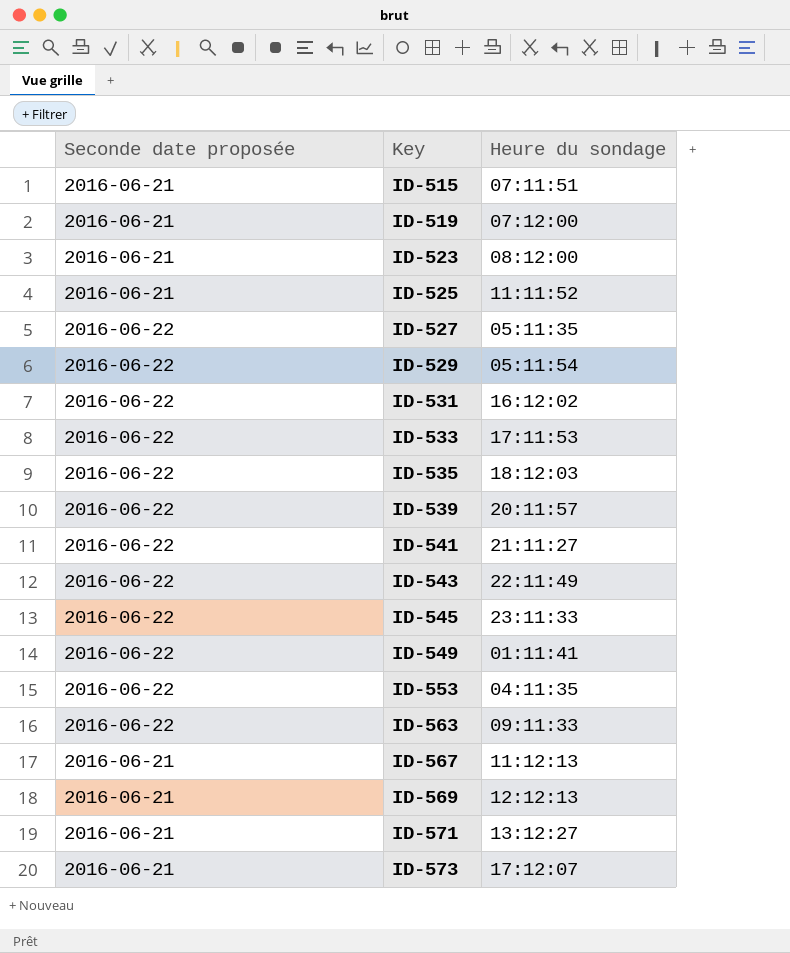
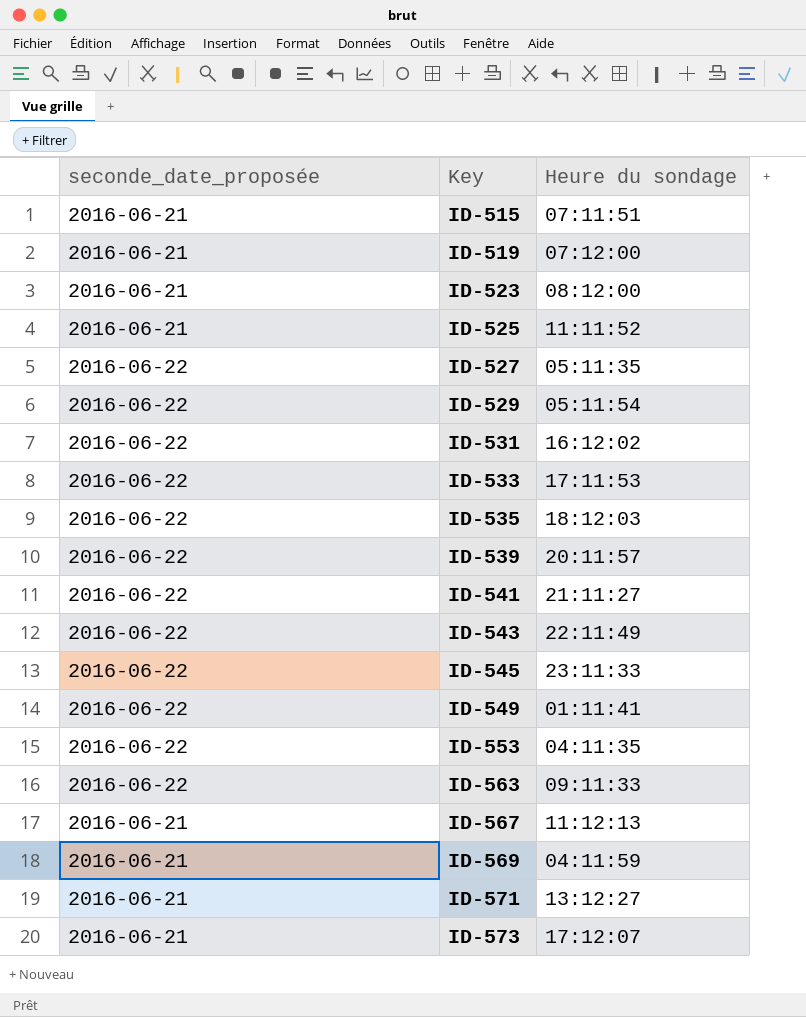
column name: Seconde date proposée -> seconde_date_proposée
ID-569 | Heure du sondage: 12:12:13 -> 04:11:59

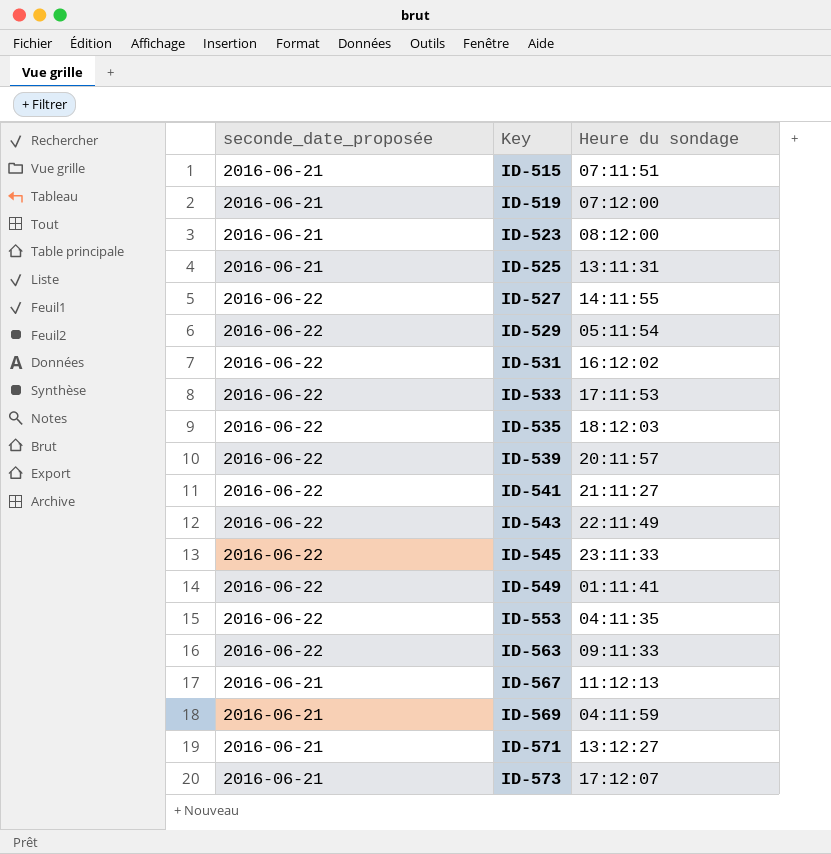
ID-525 | Heure du sondage: 11:11:52 -> 13:11:31
ID-527 | Heure du sondage: 05:11:35 -> 14:11:55

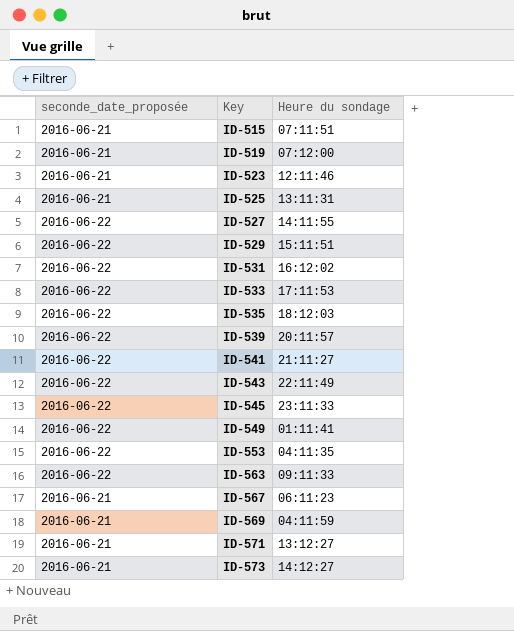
ID-523 | Heure du sondage: 08:12:00 -> 12:11:46
ID-529 | Heure du sondage: 05:11:54 -> 15:11:51
ID-567 | Heure du sondage: 11:12:13 -> 06:11:23
ID-573 | Heure du sondage: 17:12:07 -> 14:12:27

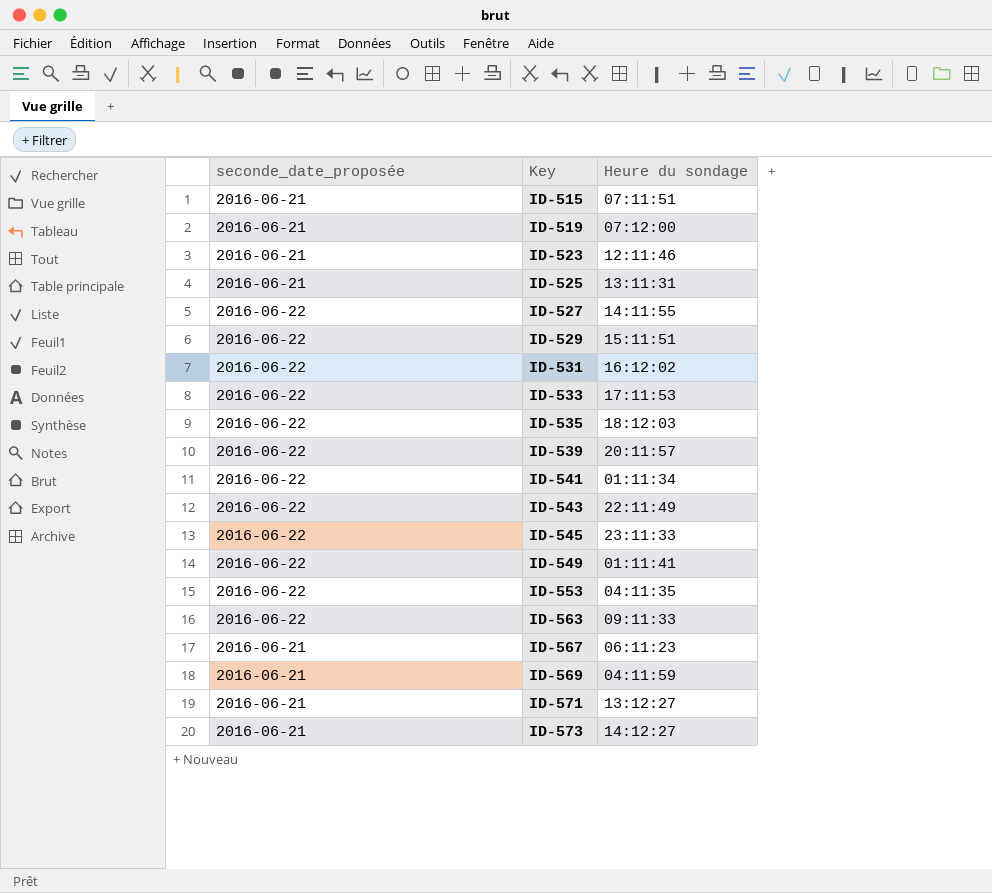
ID-541 | Heure du sondage: 21:11:27 -> 01:11:34

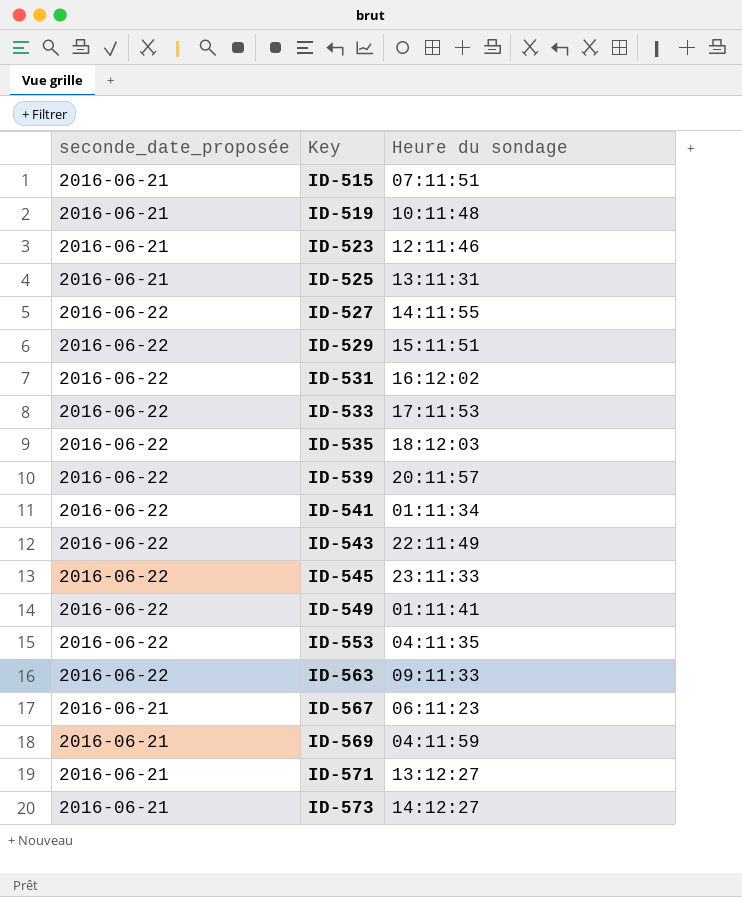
ID-519 | Heure du sondage: 07:12:00 -> 10:11:48

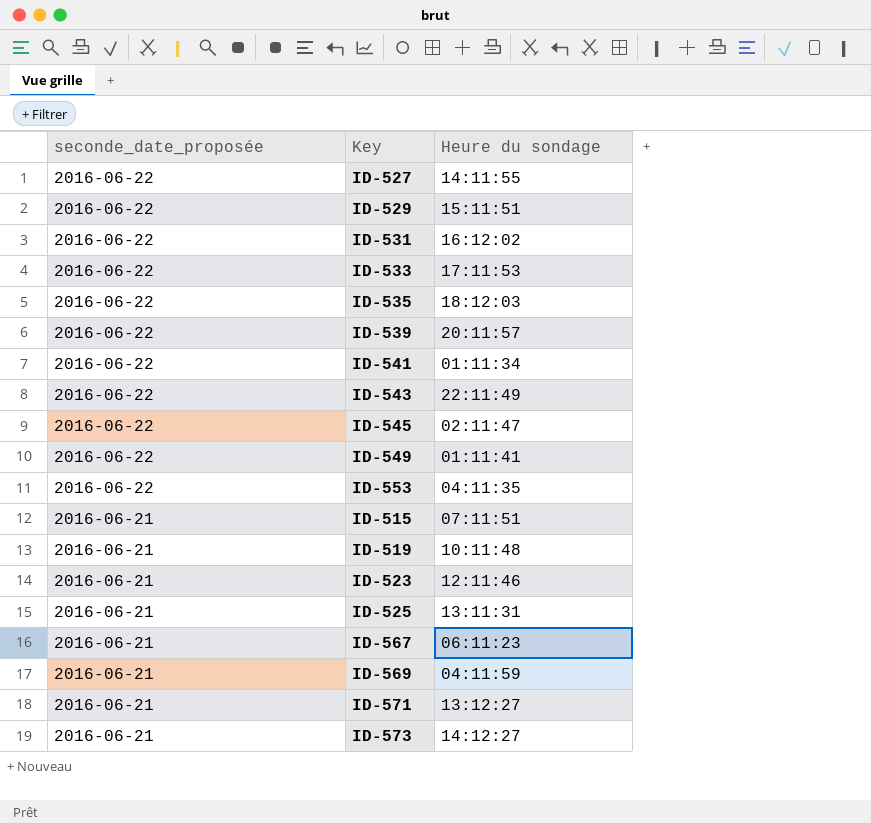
row order: Key ascending -> seconde_date_proposée descending
row ID-563: 2016-06-22 | 09:11:33 -> none
ID-545 | Heure du sondage: 23:11:33 -> 02:11:47

